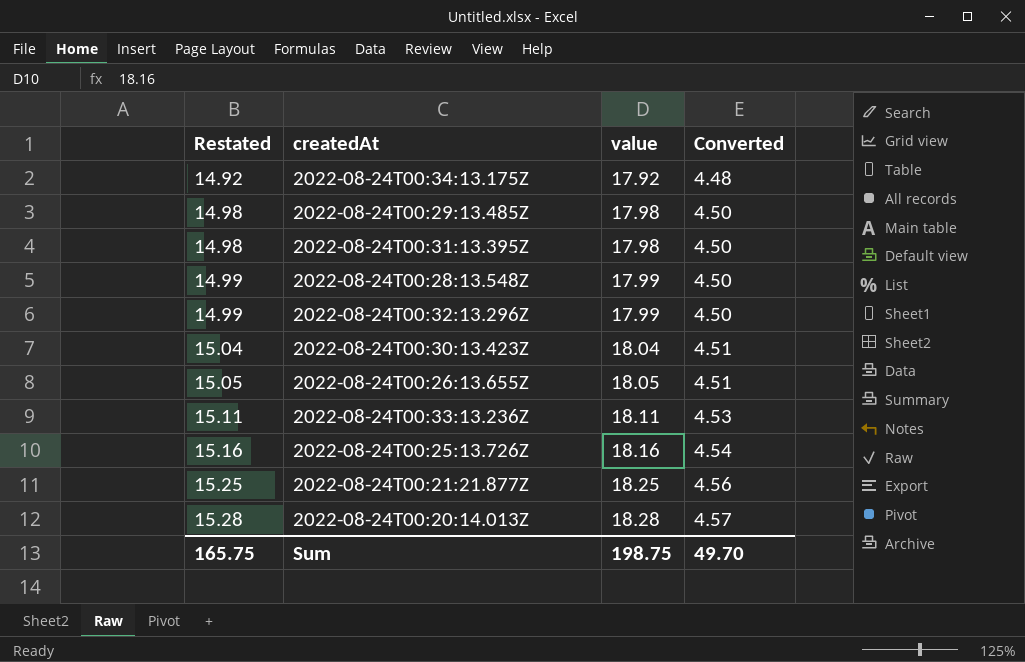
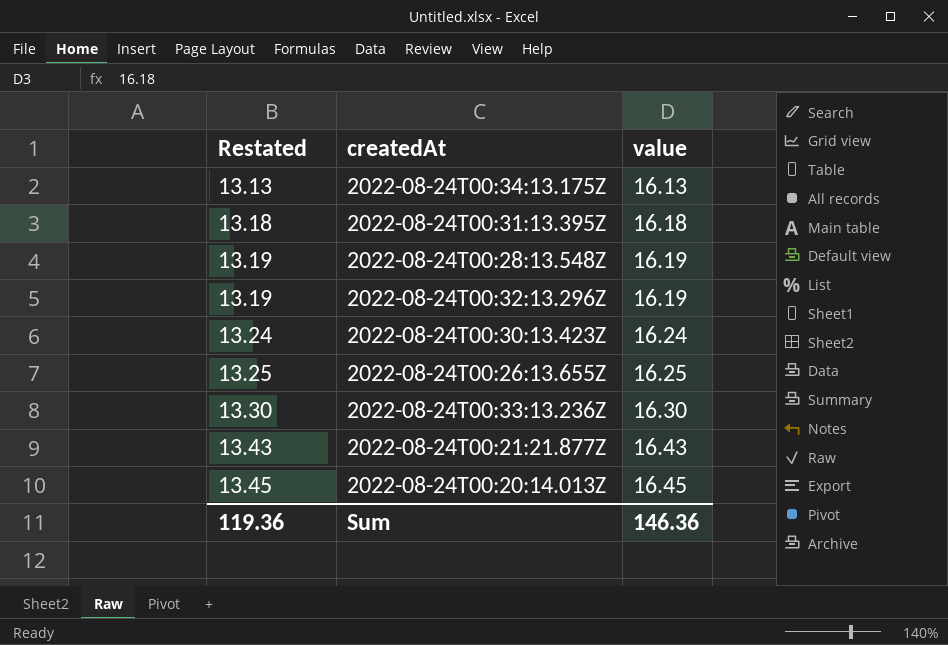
column Converted | formula: [value] * 0.25 -> none
row 2022-08-24T00:29:13.485Z: 14.98 | 17.98 | 4.50 -> none
row 2022-08-24T00:25:13.726Z: 15.16 | 18.16 | 4.54 -> none
2022-08-24T00:34:13.175Z | Restated: 14.92 -> 13.13
2022-08-24T00:34:13.175Z | value: 17.92 -> 16.13
2022-08-24T00:31:13.395Z | Restated: 14.98 -> 13.18
2022-08-24T00:31:13.395Z | value: 17.98 -> 16.18
2022-08-24T00:28:13.548Z | Restated: 14.99 -> 13.19
2022-08-24T00:28:13.548Z | value: 17.99 -> 16.19
2022-08-24T00:32:13.296Z | Restated: 14.99 -> 13.19
2022-08-24T00:32:13.296Z | value: 17.99 -> 16.19
2022-08-24T00:30:13.423Z | Restated: 15.04 -> 13.24
2022-08-24T00:30:13.423Z | value: 18.04 -> 16.24
2022-08-24T00:26:13.655Z | Restated: 15.05 -> 13.25
2022-08-24T00:26:13.655Z | value: 18.05 -> 16.25
2022-08-24T00:33:13.236Z | Restated: 15.11 -> 13.30
2022-08-24T00:33:13.236Z | value: 18.11 -> 16.30
2022-08-24T00:21:21.877Z | Restated: 15.25 -> 13.43
2022-08-24T00:21:21.877Z | value: 18.25 -> 16.43
2022-08-24T00:20:14.013Z | Restated: 15.28 -> 13.45
2022-08-24T00:20:14.013Z | value: 18.28 -> 16.45
Sum | Restated: 165.75 -> 119.36
Sum | value: 198.75 -> 146.36

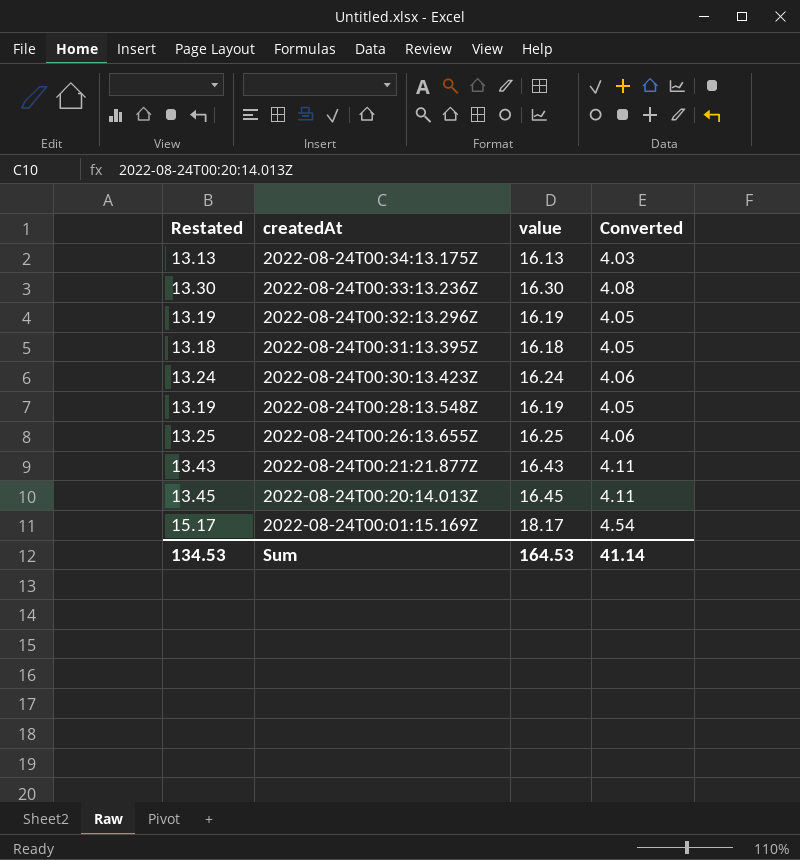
row order: Restated ascending -> createdAt descending
column Converted | formula: none -> [value] * 0.25
row 2022-08-24T00:01:15.169Z: none -> 15.17 | 18.17 | 4.54
Sum | Restated: 119.36 -> 134.53
Sum | value: 146.36 -> 164.53

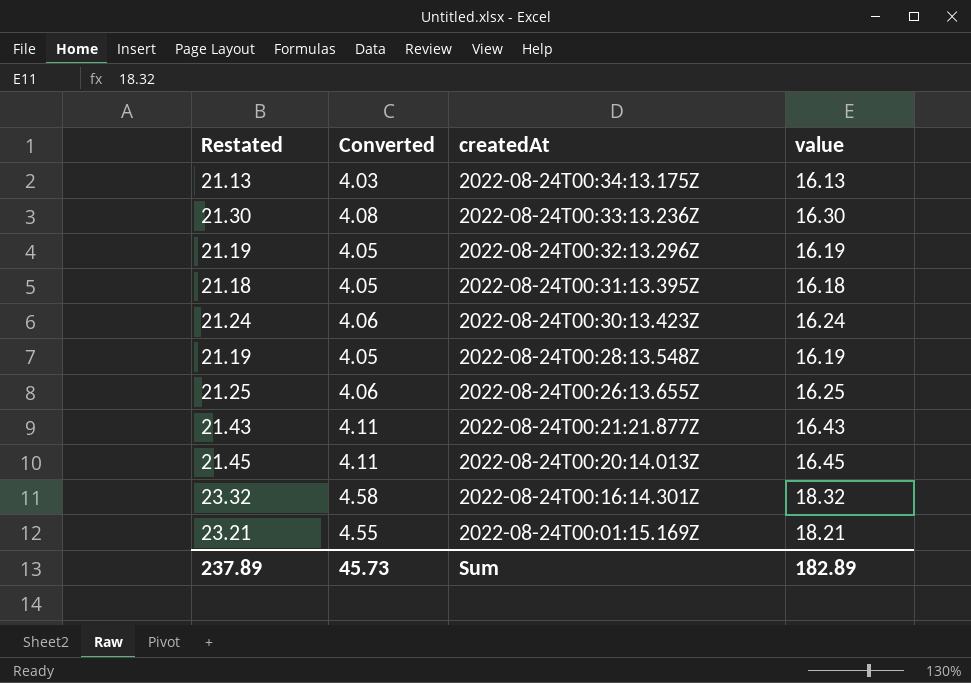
column Restated | formula: [value] - 3 -> [value] + 5
column Converted | position: 4 -> 2
row 2022-08-24T00:16:14.301Z: none -> 23.32 | 4.58 | 18.32
2022-08-24T00:01:15.169Z | Converted: 4.54 -> 4.55
2022-08-24T00:01:15.169Z | value: 18.17 -> 18.21
Sum | Restated: 134.53 -> 237.89
Sum | Converted: 41.14 -> 45.73
Sum | value: 164.53 -> 182.89

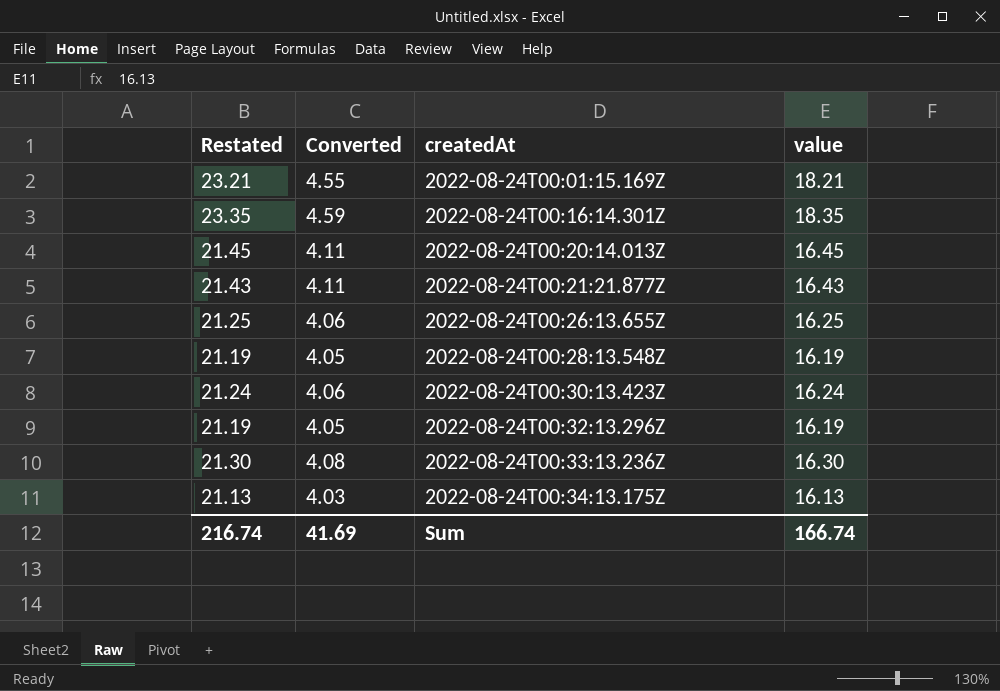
row order: createdAt descending -> createdAt ascending
row 2022-08-24T00:31:13.395Z: 21.18 | 4.05 | 16.18 -> none
2022-08-24T00:16:14.301Z | Restated: 23.32 -> 23.35
2022-08-24T00:16:14.301Z | Converted: 4.58 -> 4.59
2022-08-24T00:16:14.301Z | value: 18.32 -> 18.35
Sum | Restated: 237.89 -> 216.74
Sum | Converted: 45.73 -> 41.69
Sum | value: 182.89 -> 166.74

